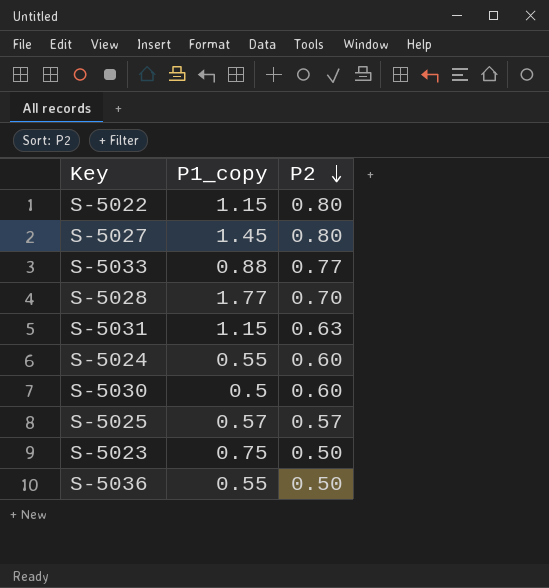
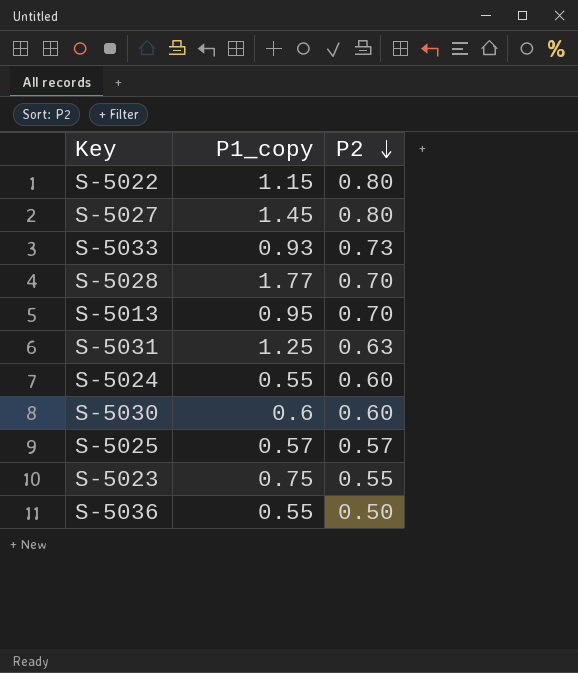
S-5033 | P1_copy: 0.88 -> 0.93
S-5033 | P2: 0.77 -> 0.73
row S-5013: none -> 0.95 | 0.70
S-5031 | P1_copy: 1.15 -> 1.25
S-5030 | P1_copy: 0.5 -> 0.6
S-5023 | P2: 0.50 -> 0.55

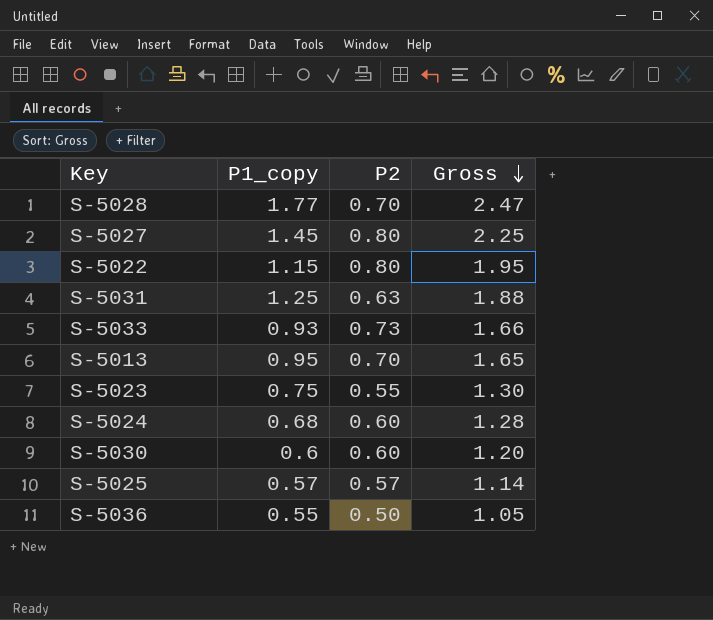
row order: P2 descending -> Gross descending
column Gross | formula: none -> [P1_copy] + [P2]
S-5024 | P1_copy: 0.55 -> 0.68

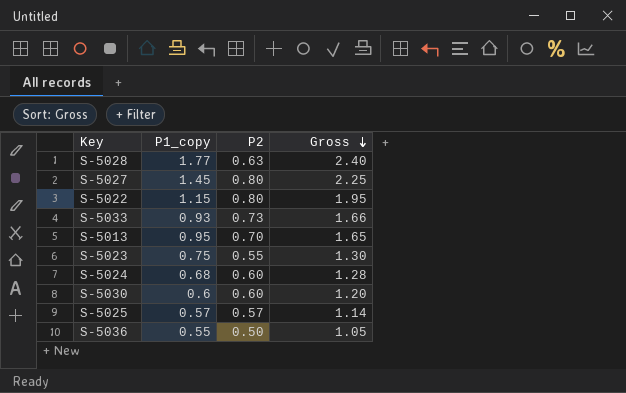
row S-5031: 1.25 | 0.63 | 1.88 -> none
S-5028 | P2: 0.70 -> 0.63
S-5028 | Gross: 2.47 -> 2.40

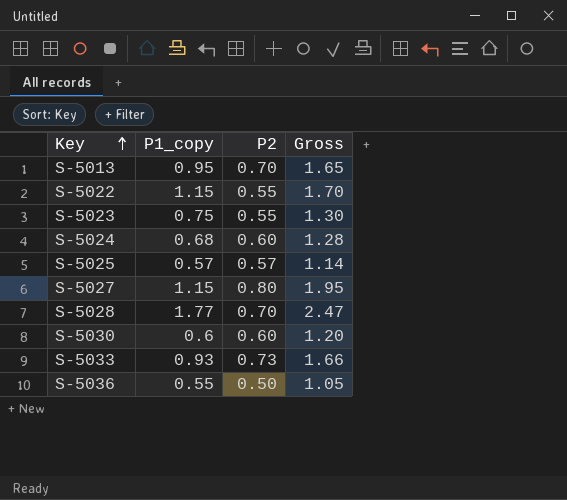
row order: Gross descending -> Key ascending
S-5022 | P2: 0.80 -> 0.55
S-5022 | Gross: 1.95 -> 1.70
S-5027 | P1_copy: 1.45 -> 1.15
S-5027 | Gross: 2.25 -> 1.95
S-5028 | P2: 0.63 -> 0.70
S-5028 | Gross: 2.40 -> 2.47

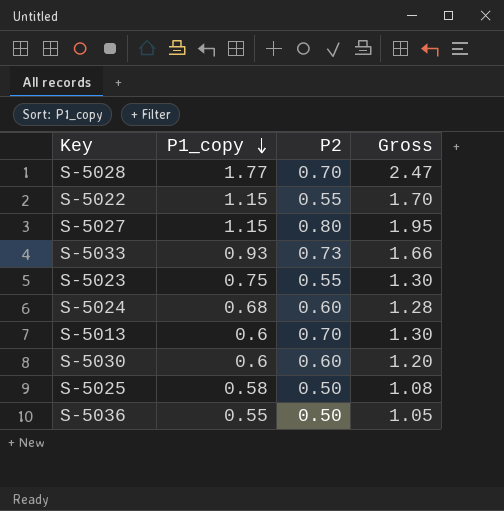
row order: Key ascending -> P1_copy descending
S-5013 | P1_copy: 0.95 -> 0.6
S-5013 | Gross: 1.65 -> 1.30
S-5025 | P1_copy: 0.57 -> 0.58
S-5025 | P2: 0.57 -> 0.50
S-5025 | Gross: 1.14 -> 1.08

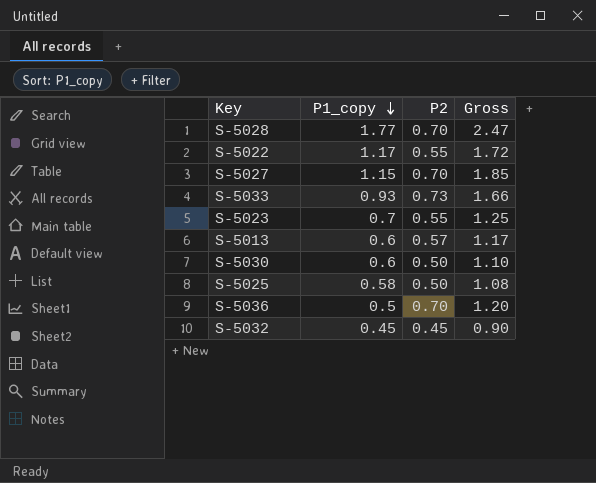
row S-5024: 0.68 | 0.60 | 1.28 -> none
S-5022 | P1_copy: 1.15 -> 1.17
S-5022 | Gross: 1.70 -> 1.72
S-5027 | P2: 0.80 -> 0.70
S-5027 | Gross: 1.95 -> 1.85
S-5023 | P1_copy: 0.75 -> 0.7
S-5023 | Gross: 1.30 -> 1.25
S-5013 | P2: 0.70 -> 0.57
S-5013 | Gross: 1.30 -> 1.17
S-5030 | P2: 0.60 -> 0.50
S-5030 | Gross: 1.20 -> 1.10
S-5036 | P1_copy: 0.55 -> 0.5
S-5036 | P2: 0.50 -> 0.70
S-5036 | Gross: 1.05 -> 1.20
row S-5032: none -> 0.45 | 0.45 | 0.90

